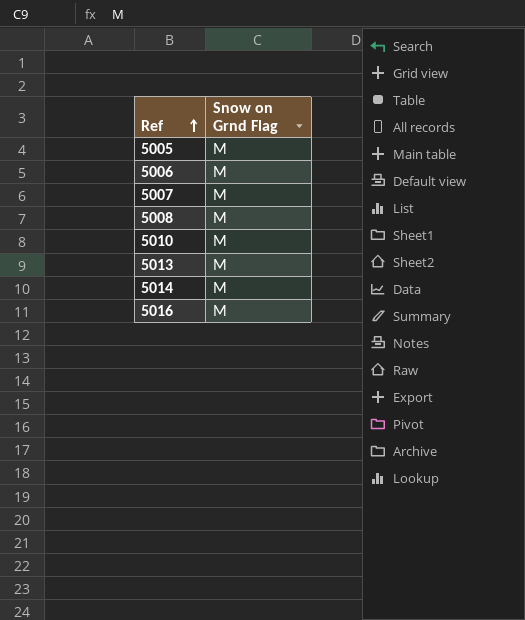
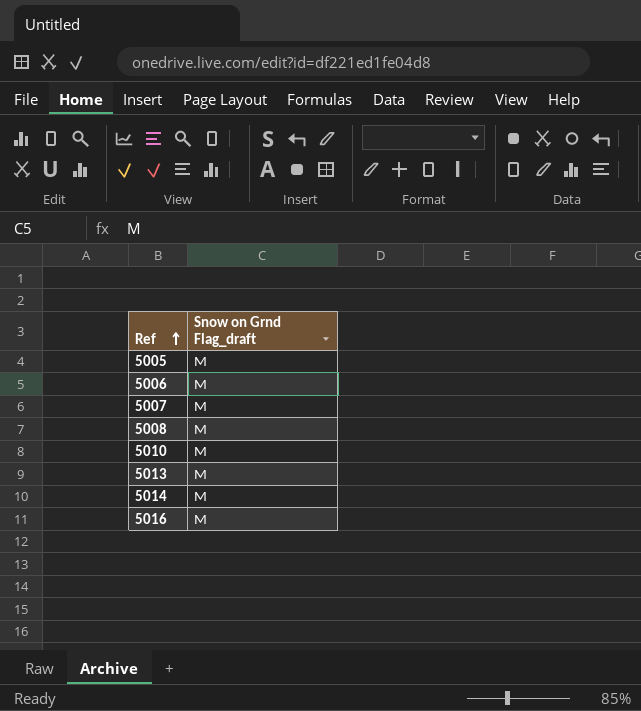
column name: Snow on Grnd Flag -> Snow on Grnd Flag_draft

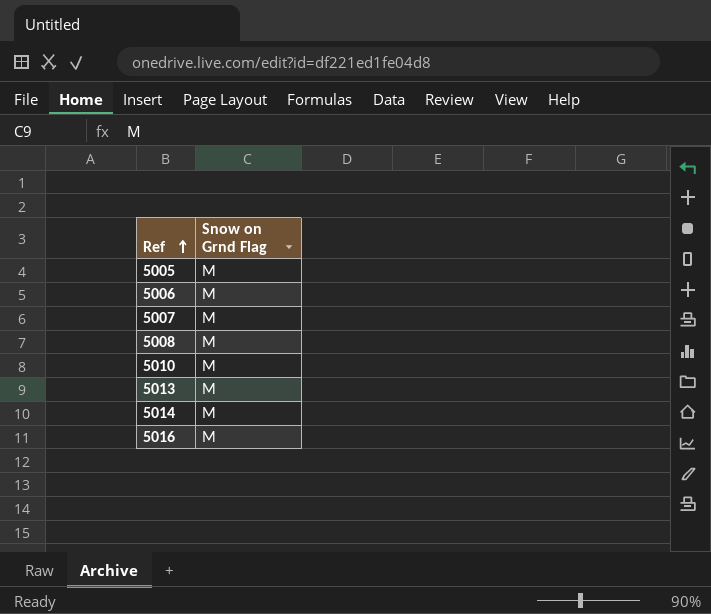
column name: Snow on Grnd Flag_draft -> Snow on Grnd Flag

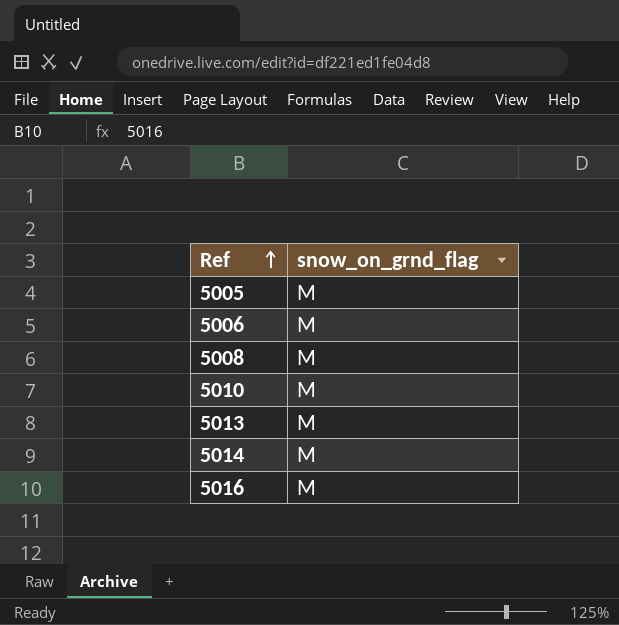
column name: Snow on Grnd Flag -> snow_on_grnd_flag
row 5007: M -> none

